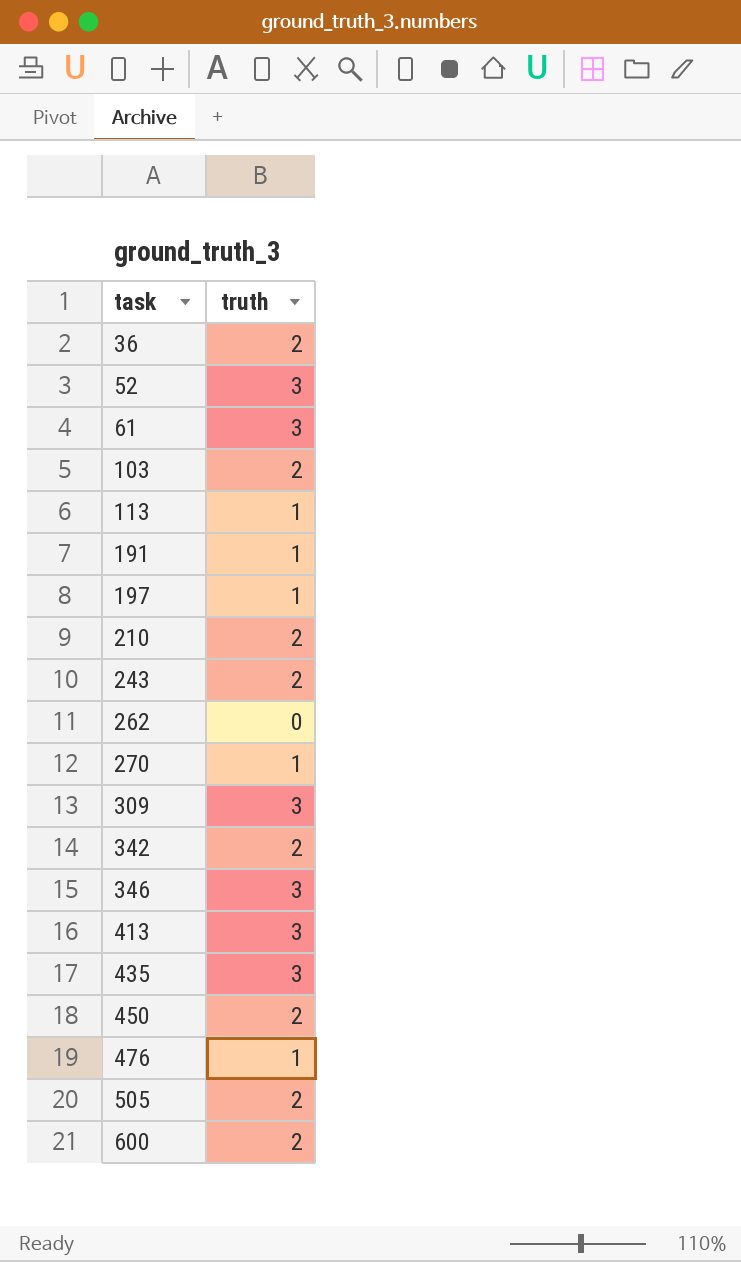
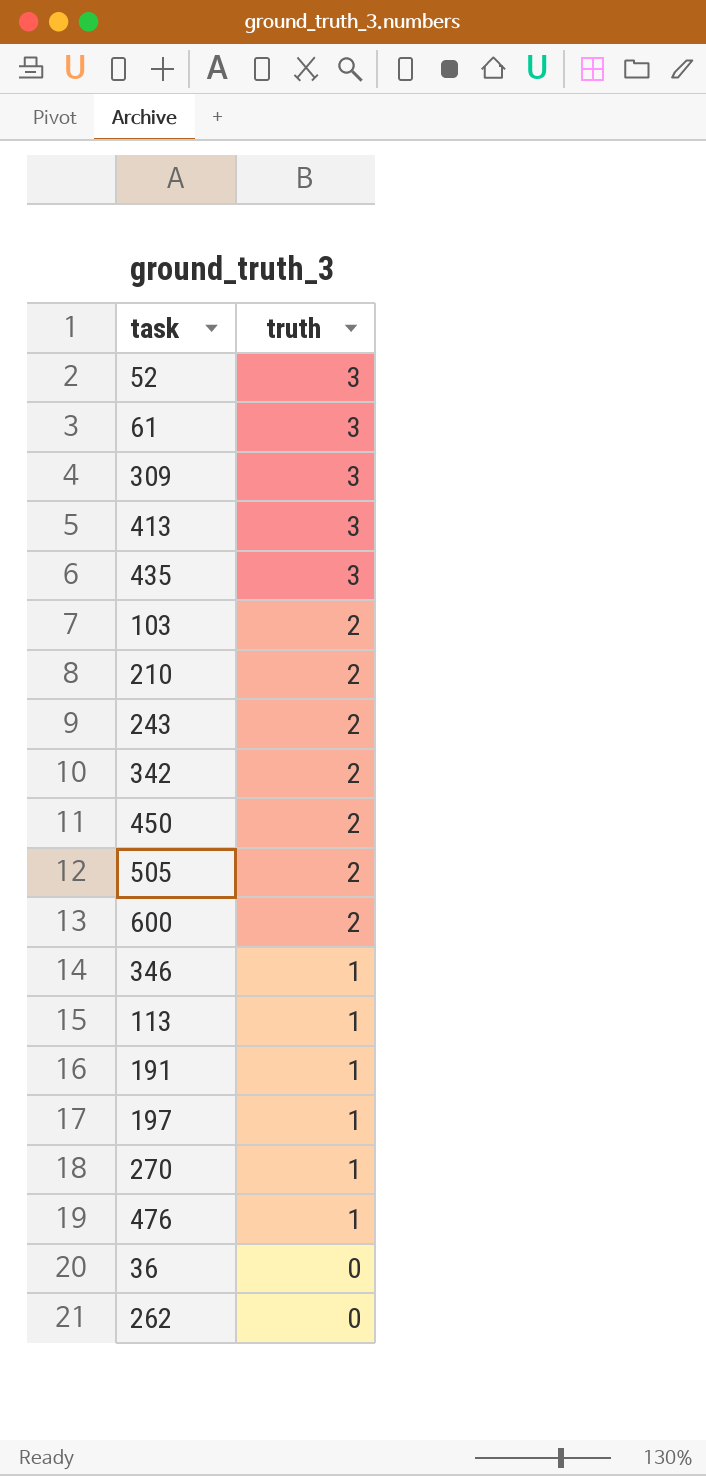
row order: task ascending -> truth descending
346 | truth: 3 -> 1
36 | truth: 2 -> 0

